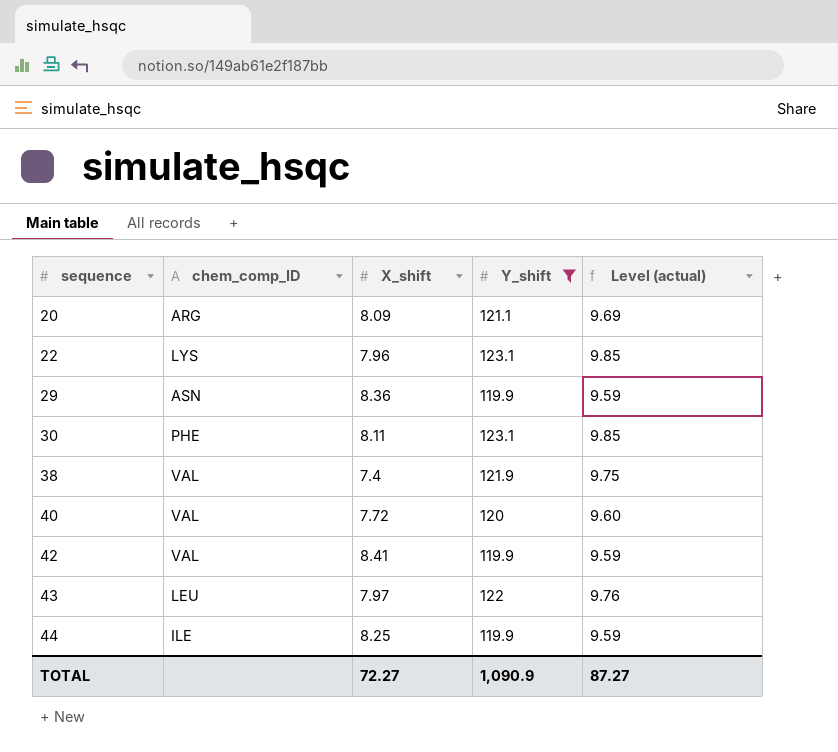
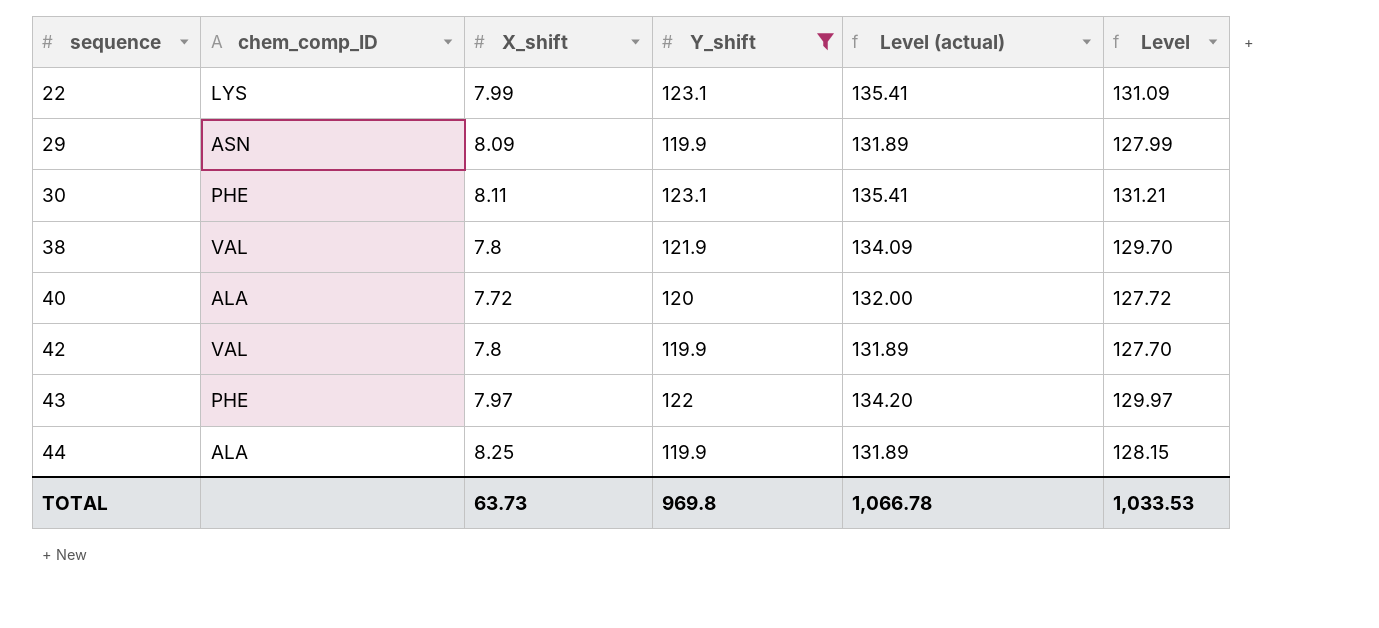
column Level (actual) | formula: [Y_shift] * 0.08 -> [Y_shift] * 1.1
column Level | formula: none -> [X_shift] + [Y_shift]
row 20: ARG | 8.09 | 121.1 | 9.69 -> none
22 | X_shift: 7.96 -> 7.99
29 | X_shift: 8.36 -> 8.09
38 | X_shift: 7.4 -> 7.8
40 | chem_comp_ID: VAL -> ALA
42 | X_shift: 8.41 -> 7.8
43 | chem_comp_ID: LEU -> PHE
44 | chem_comp_ID: ILE -> ALA
TOTAL | X_shift: 72.27 -> 63.73
TOTAL | Y_shift: 1,090.9 -> 969.8
TOTAL | Level (actual): 87.27 -> 1,066.78

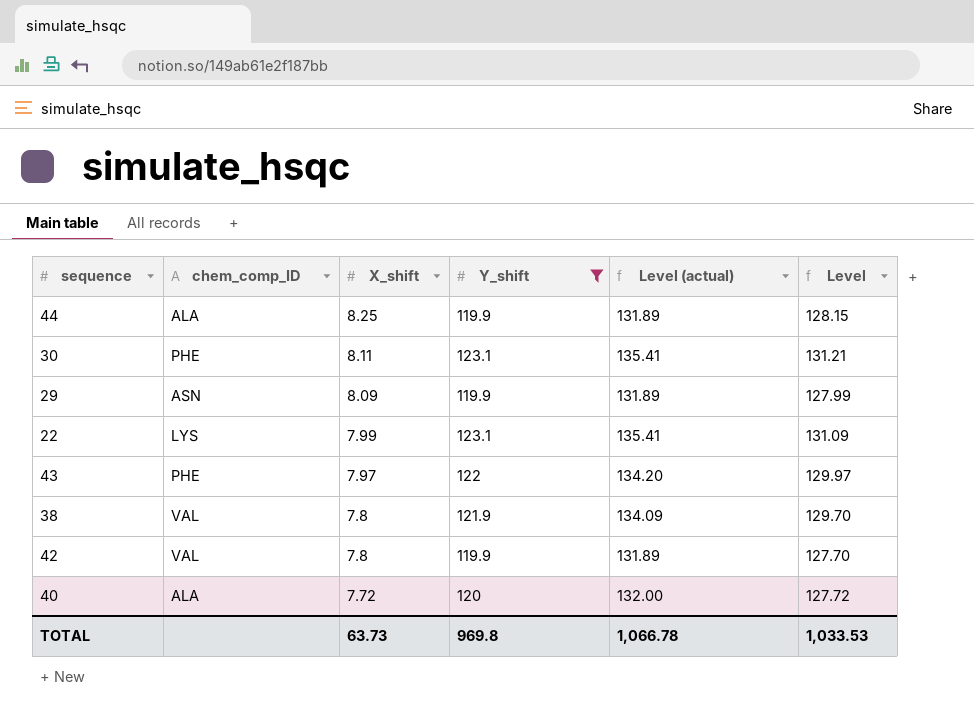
row order: sequence ascending -> X_shift descending

